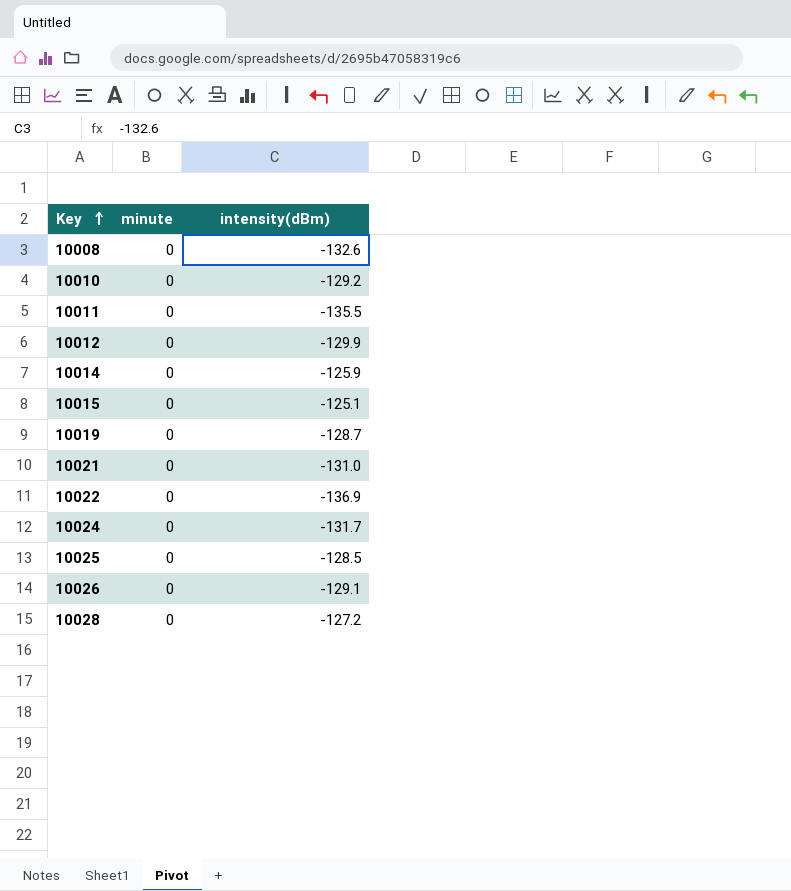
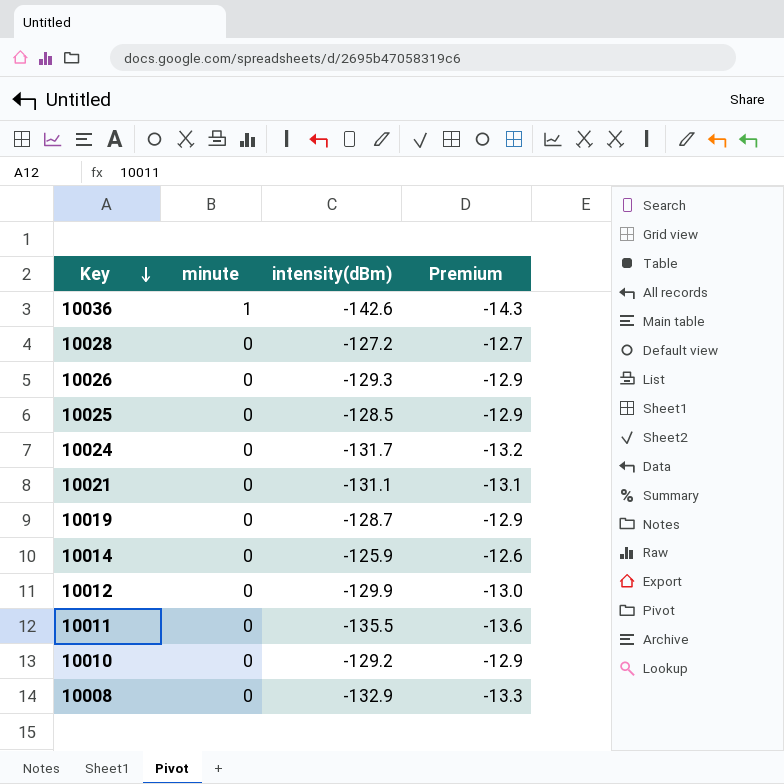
row order: Key ascending -> Key descending
column Premium | formula: none -> [intensity(dBm)] * 0.1
row 10015: 0 | -125.1 -> none
row 10022: 0 | -136.9 -> none
row 10036: none -> 1 | -142.6 | -14.3
10026 | intensity(dBm): -129.1 -> -129.3
10021 | intensity(dBm): -131.0 -> -131.1
10008 | intensity(dBm): -132.6 -> -132.9

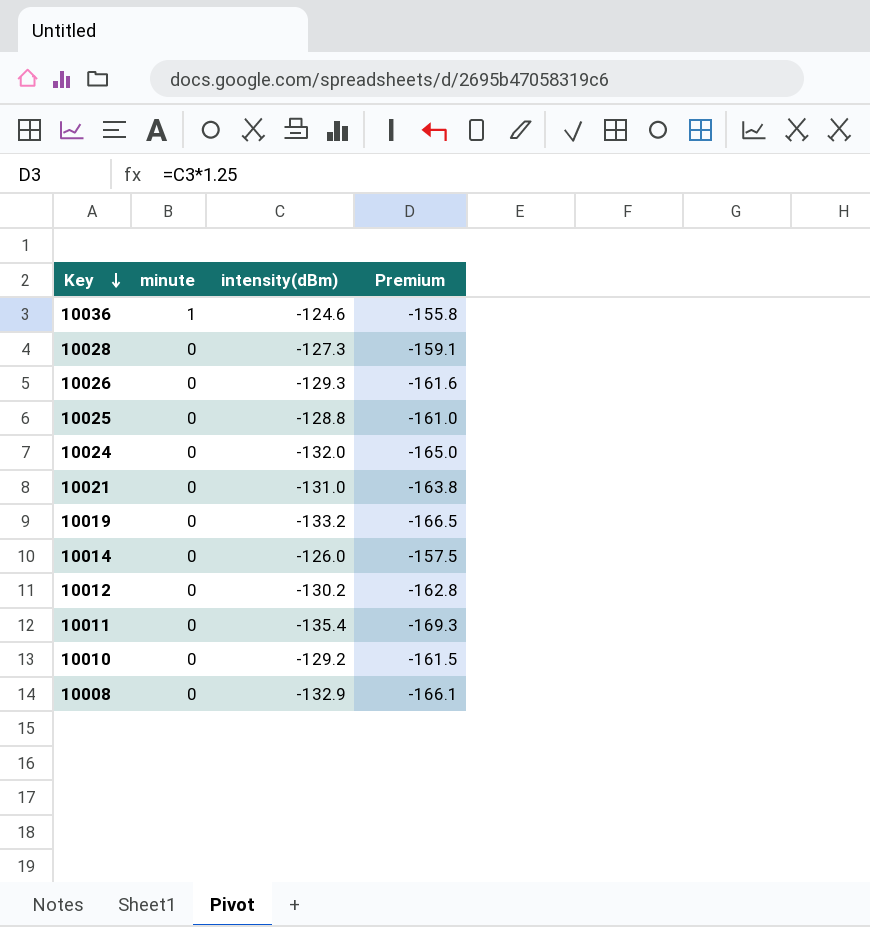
column Premium | formula: [intensity(dBm)] * 0.1 -> [intensity(dBm)] * 1.25
10036 | intensity(dBm): -142.6 -> -124.6
10028 | intensity(dBm): -127.2 -> -127.3
10025 | intensity(dBm): -128.5 -> -128.8
10024 | intensity(dBm): -131.7 -> -132.0
10021 | intensity(dBm): -131.1 -> -131.0
10019 | intensity(dBm): -128.7 -> -133.2
10014 | intensity(dBm): -125.9 -> -126.0
10012 | intensity(dBm): -129.9 -> -130.2
10011 | intensity(dBm): -135.5 -> -135.4

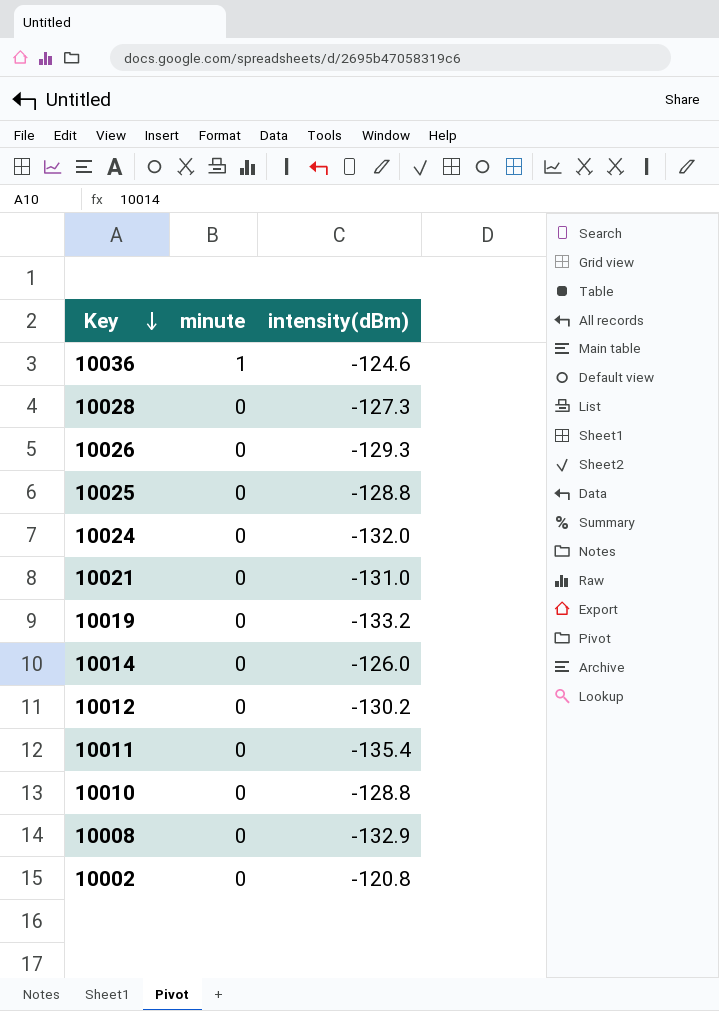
column Premium | formula: [intensity(dBm)] * 1.25 -> none
10010 | intensity(dBm): -129.2 -> -128.8
row 10002: none -> 0 | -120.8

